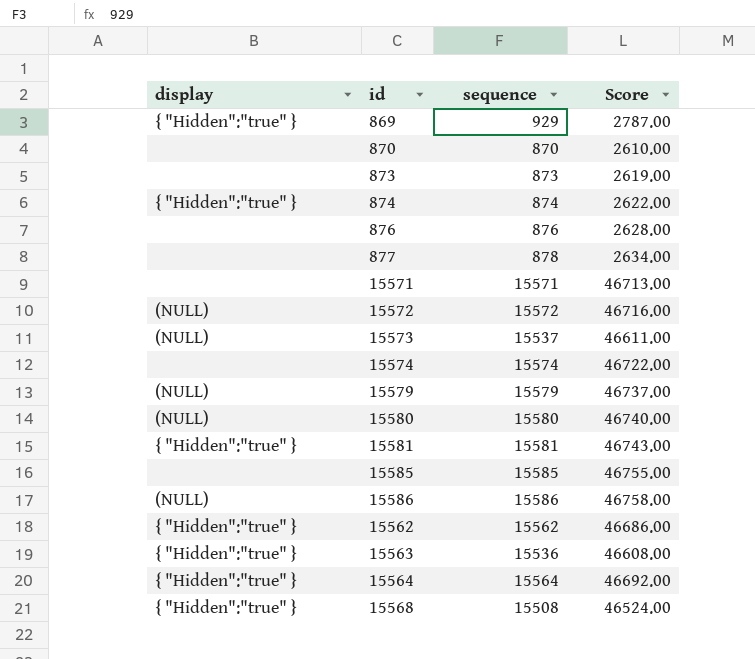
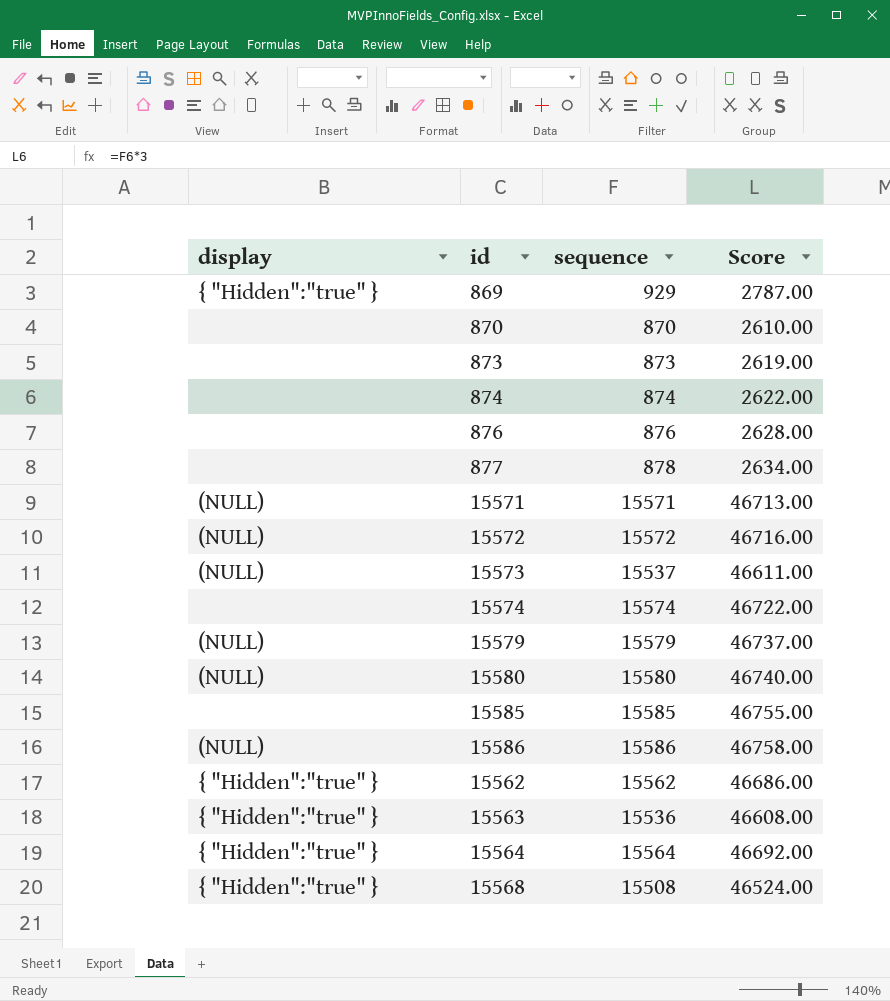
row 15581: { "Hidden":"true" } | 15581 | 46743.00 -> none
874 | display: { "Hidden":"true" } -> none
15571 | display: none -> (NULL)

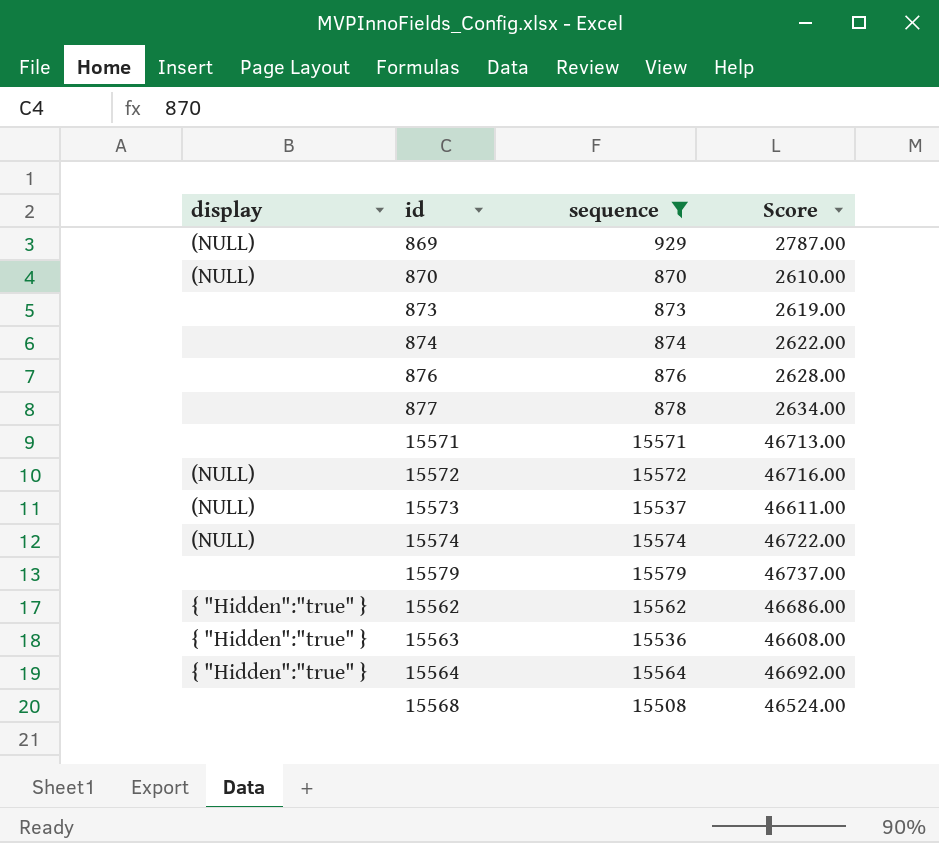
filter: none -> sequence <= 15579
869 | display: { "Hidden":"true" } -> (NULL)
870 | display: none -> (NULL)
15571 | display: (NULL) -> none
15574 | display: none -> (NULL)
15579 | display: (NULL) -> none
15568 | display: { "Hidden":"true" } -> none

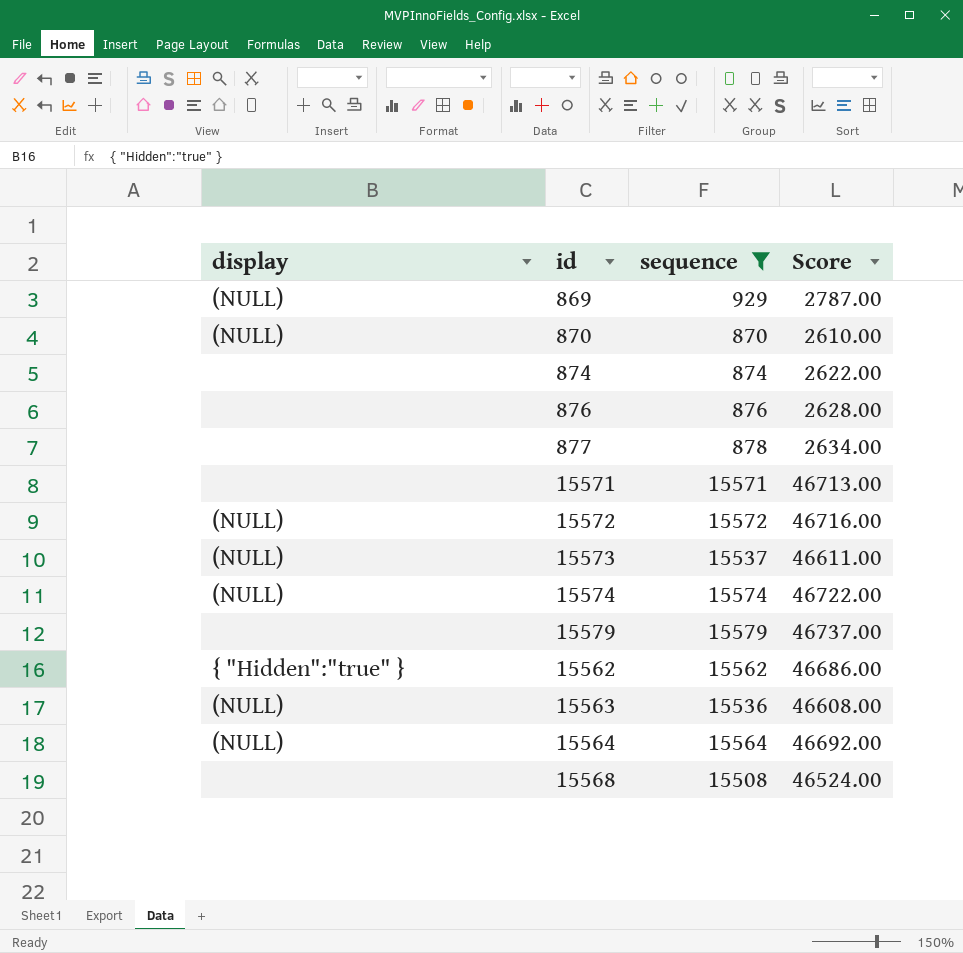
row 873: none | 873 | 2619.00 -> none
15563 | display: { "Hidden":"true" } -> (NULL)
15564 | display: { "Hidden":"true" } -> (NULL)

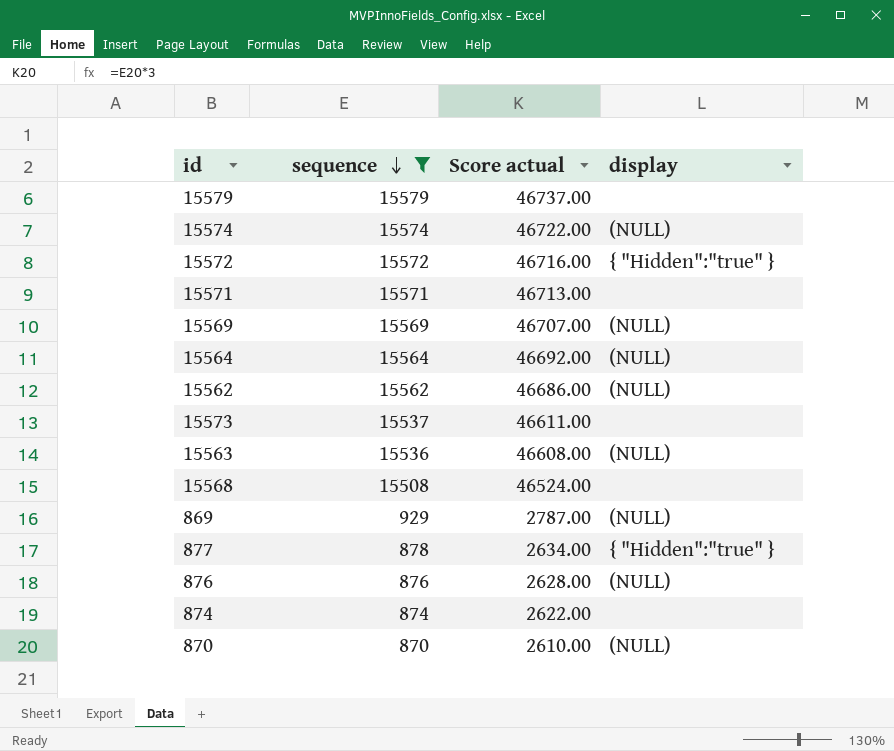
row order: none -> sequence descending
column name: Score -> Score actual
column display | position: 1 -> 4
15572 | display: (NULL) -> { "Hidden":"true" }
row 15569: none -> 15569 | 46707.00 | (NULL)
15562 | display: { "Hidden":"true" } -> (NULL)
15573 | display: (NULL) -> none
877 | display: none -> { "Hidden":"true" }
876 | display: none -> (NULL)

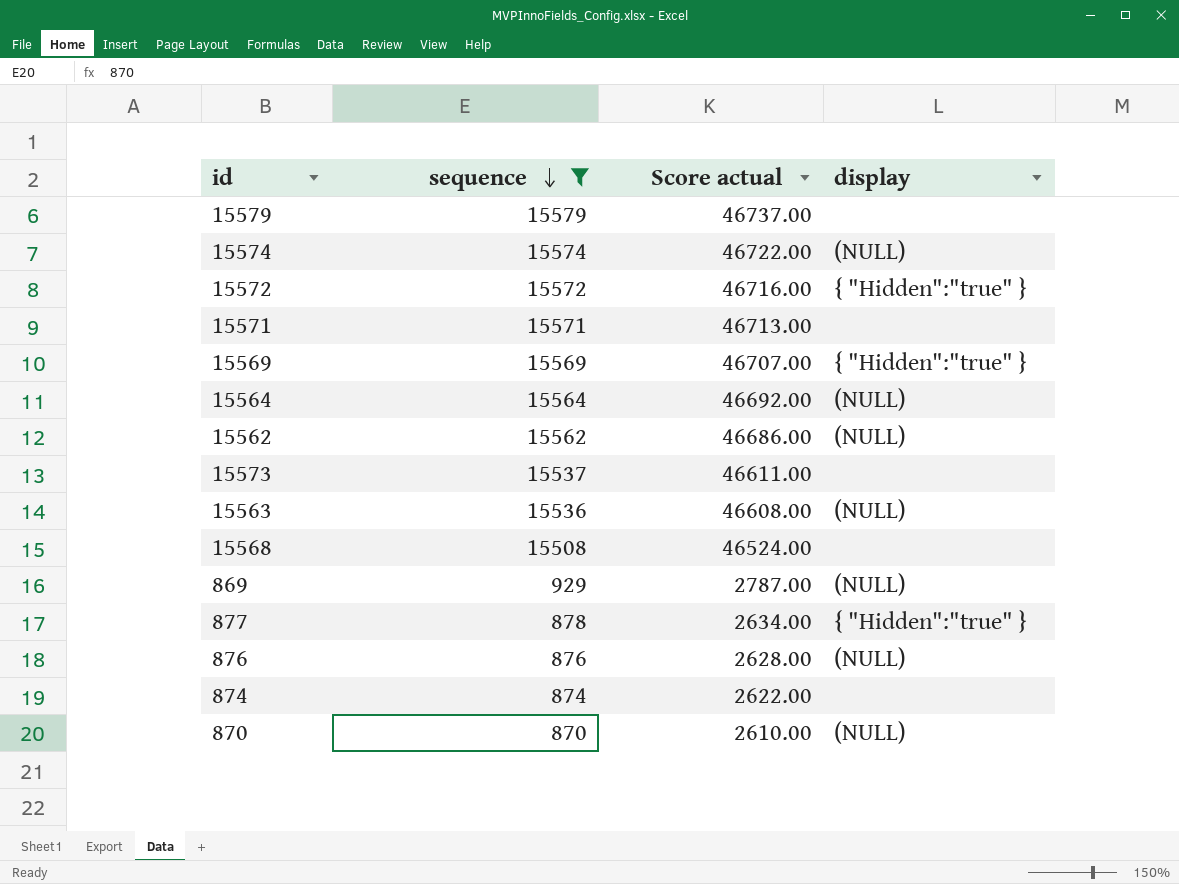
15569 | display: (NULL) -> { "Hidden":"true" }

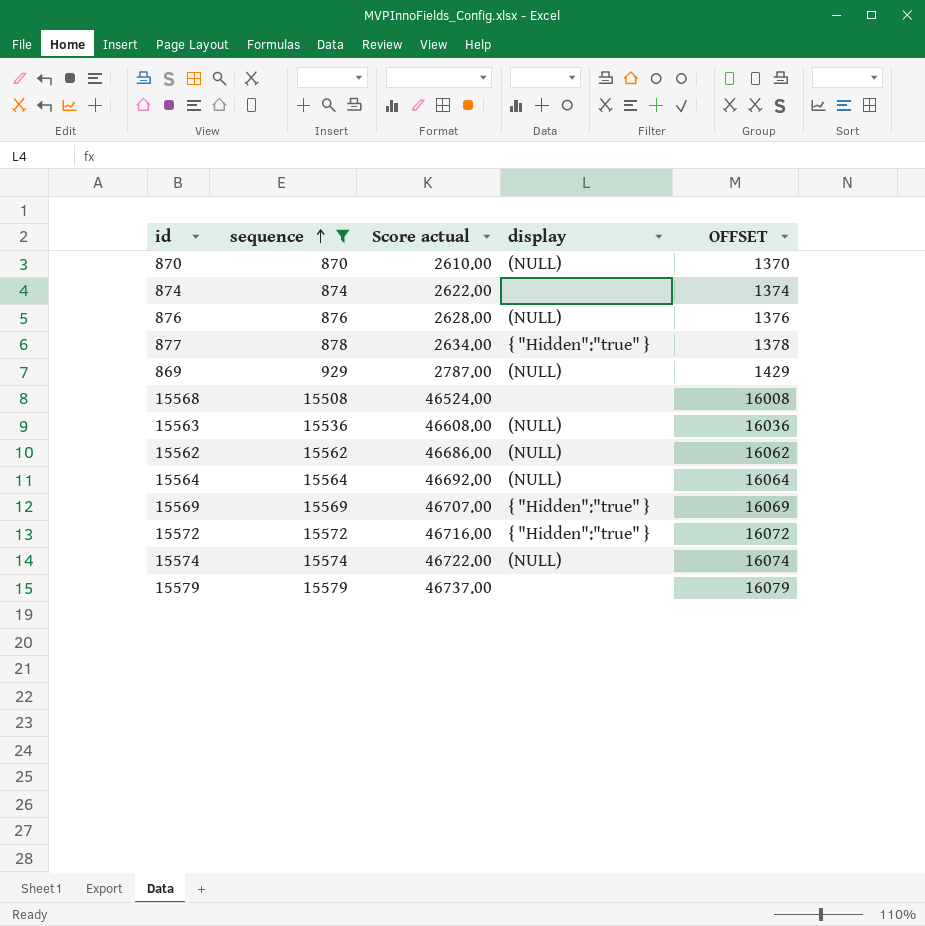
row order: sequence descending -> sequence ascending
column OFFSET | formula: none -> [sequence] + 500
row 15571: 15571 | 46713.00 | none -> none
row 15573: 15537 | 46611.00 | none -> none

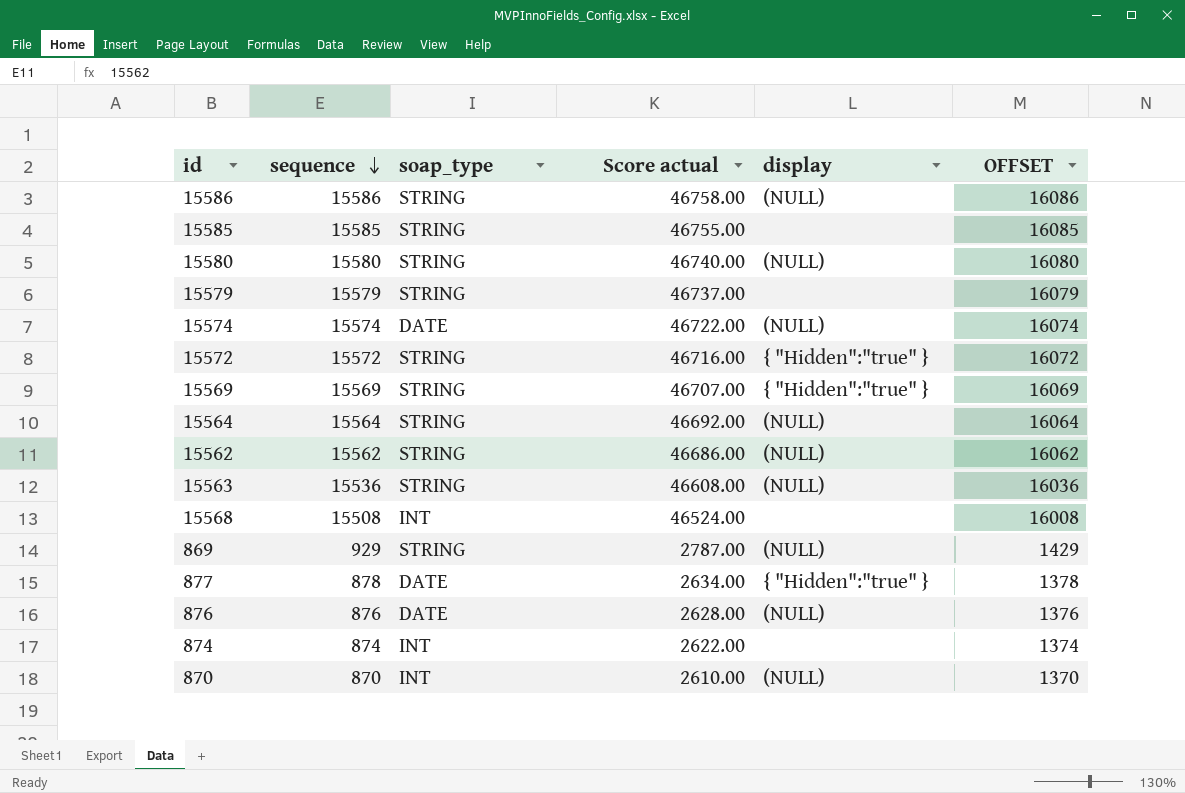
filter: sequence <= 15579 -> none
row order: sequence ascending -> sequence descending
column soap_type | position: none -> 3

